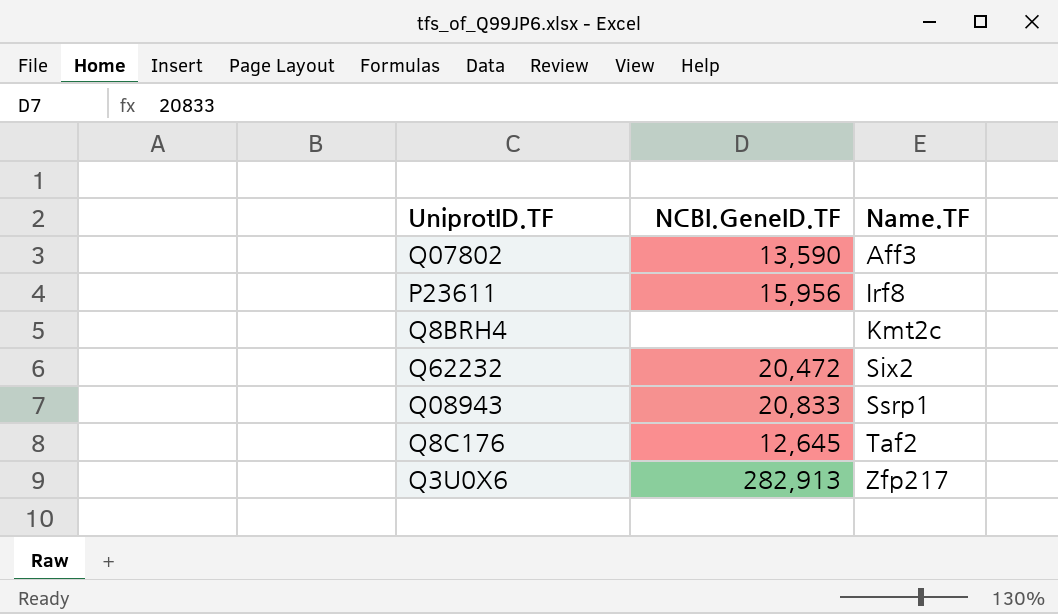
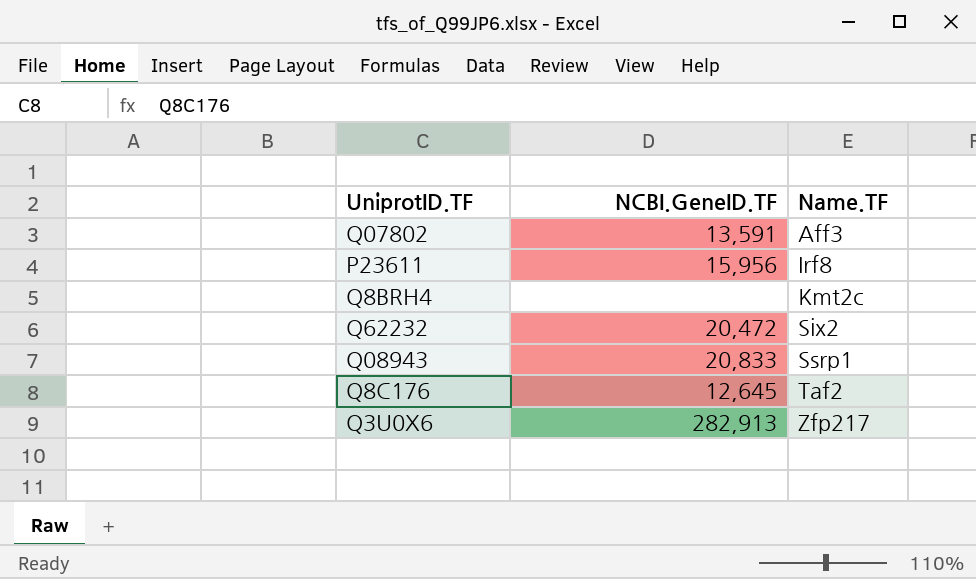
Q07802 | NCBI.GeneID.TF: 13,590 -> 13,591

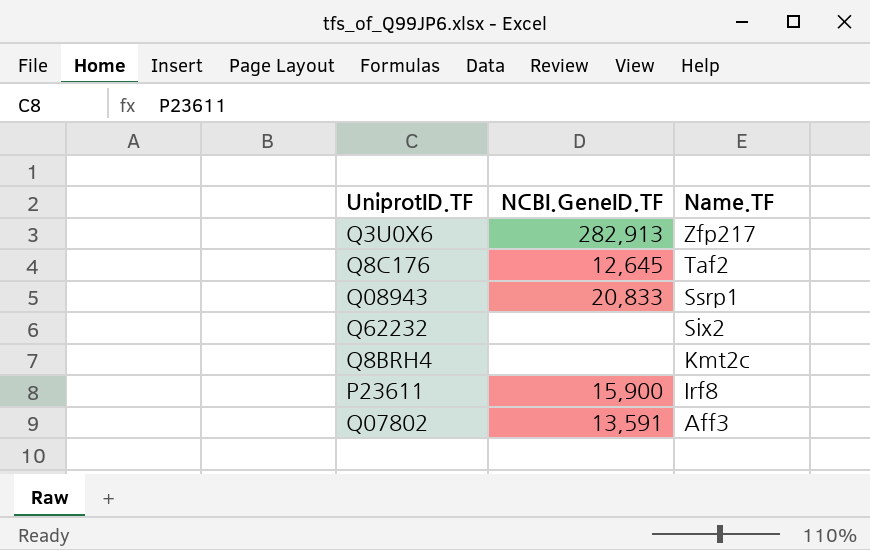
row order: Name.TF ascending -> Name.TF descending
Q62232 | NCBI.GeneID.TF: 20,472 -> none
P23611 | NCBI.GeneID.TF: 15,956 -> 15,900

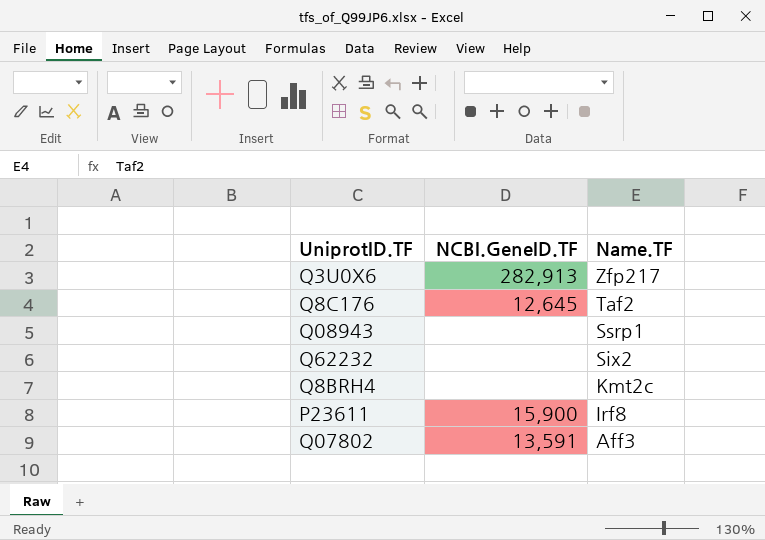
Q08943 | NCBI.GeneID.TF: 20,833 -> none

